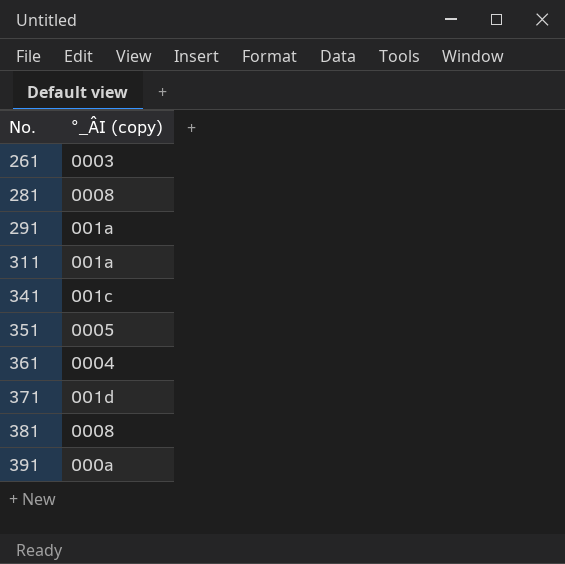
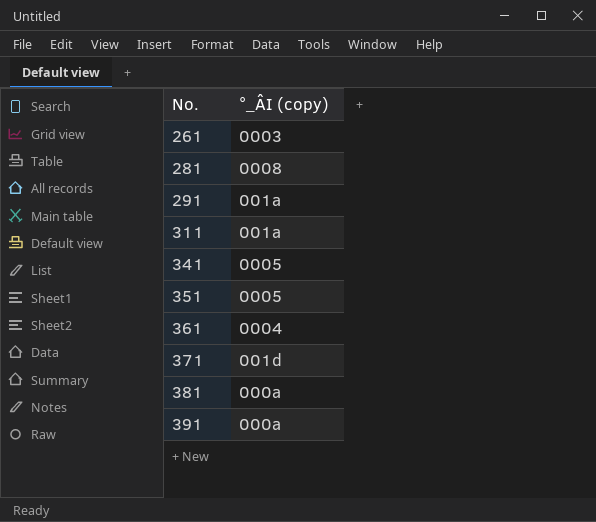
341 | °_ÂI (copy): 001c -> 0005
381 | °_ÂI (copy): 0008 -> 000a

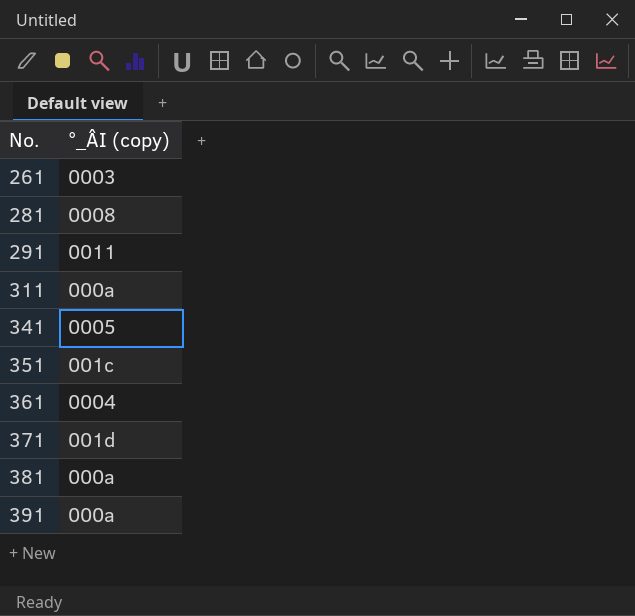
291 | °_ÂI (copy): 001a -> 0011
311 | °_ÂI (copy): 001a -> 000a
351 | °_ÂI (copy): 0005 -> 001c

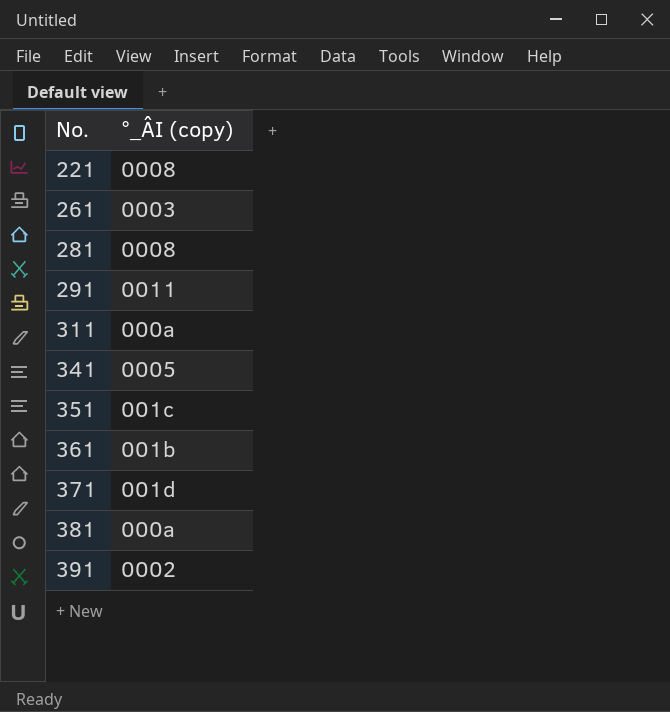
row 221: none -> 0008
361 | °_ÂI (copy): 0004 -> 001b
391 | °_ÂI (copy): 000a -> 0002

